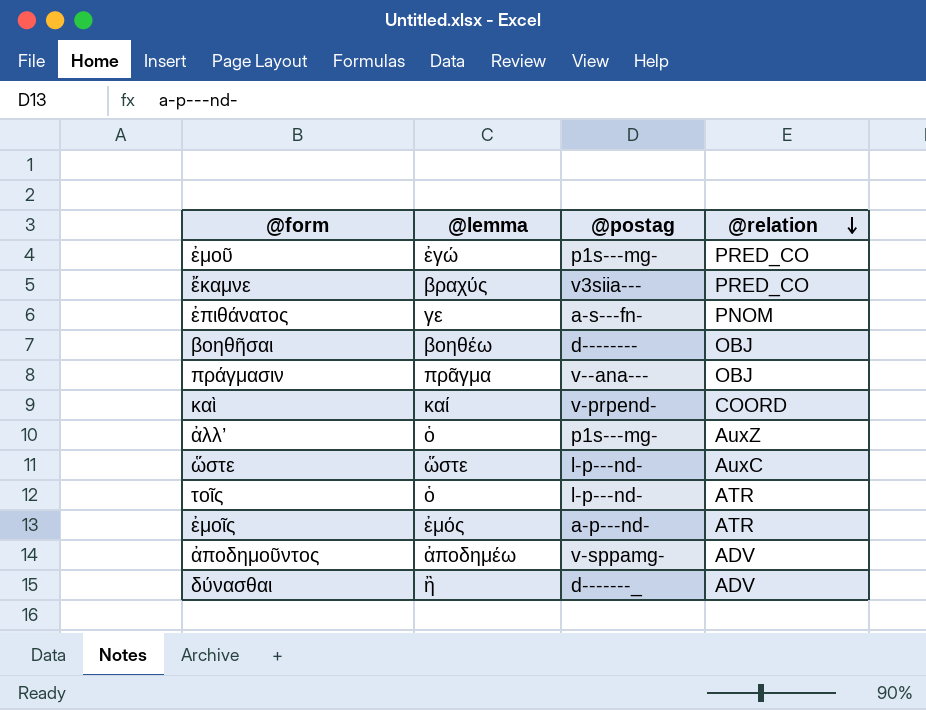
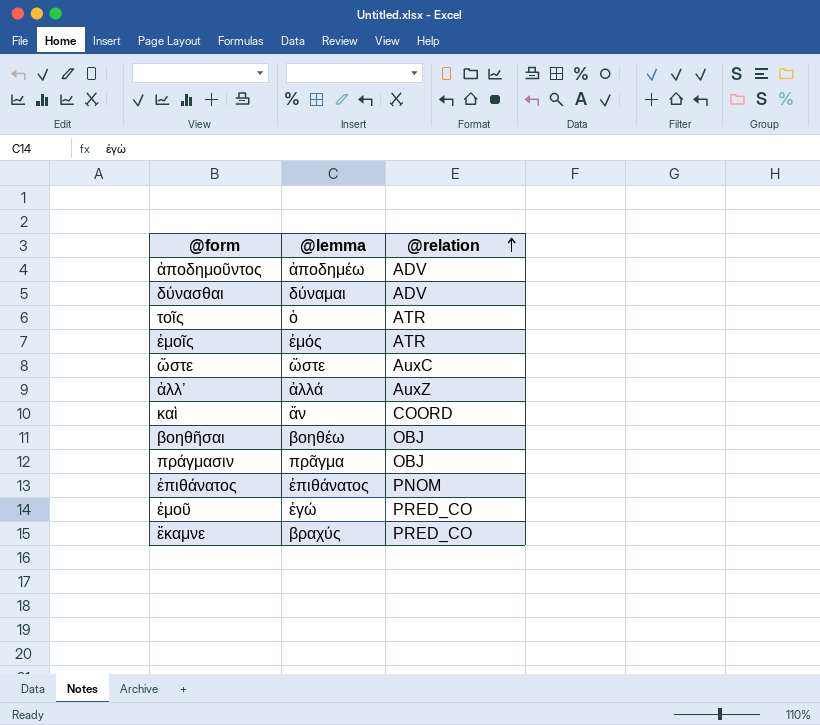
row order: @relation descending -> @relation ascending
column @postag | position: 3 -> none
δύνασθαι | @lemma: ἢ -> δύναμαι
ἀλλ’ | @lemma: ὁ -> ἀλλά
καὶ | @lemma: καί -> ἄν
ἐπιθάνατος | @lemma: γε -> ἐπιθάνατος

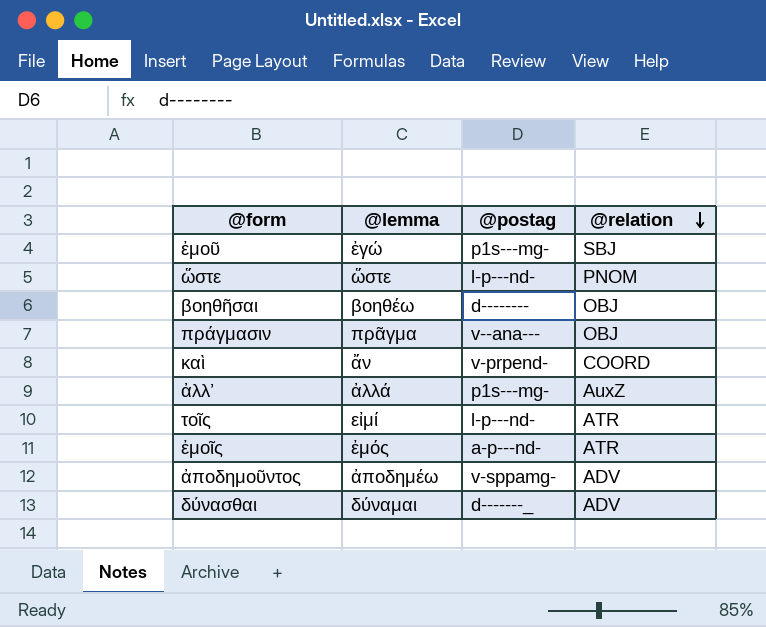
row order: @relation ascending -> @relation descending
column @postag | position: none -> 3
row ἐπιθάνατος: ἐπιθάνατος | PNOM -> none
row ἔκαμνε: βραχύς | PRED_CO -> none
ἐμοῦ | @relation: PRED_CO -> SBJ
ὥστε | @relation: AuxC -> PNOM
τοῖς | @lemma: ὁ -> εἰμί

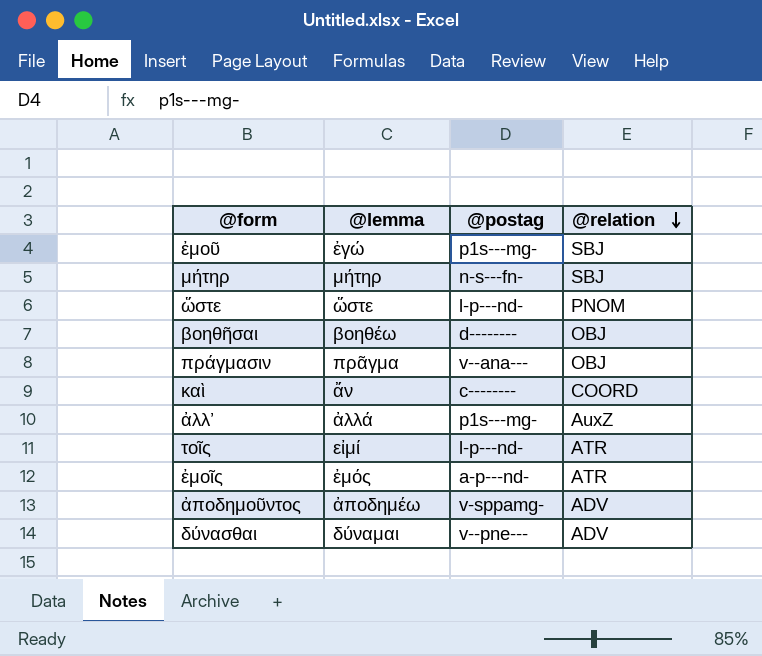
row μήτηρ: none -> μήτηρ | n-s---fn- | SBJ
καὶ | @postag: v-prpend- -> c--------
δύνασθαι | @postag: d-------_ -> v--pne---

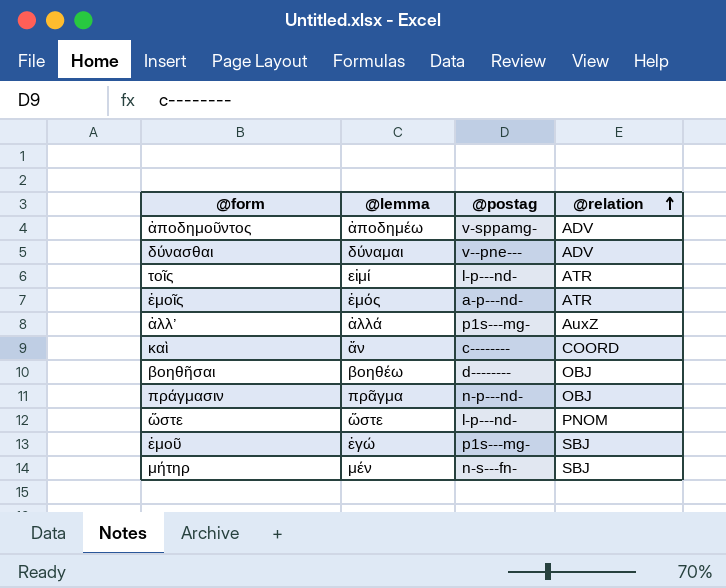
row order: @relation descending -> @relation ascending
πράγμασιν | @postag: v--ana--- -> n-p---nd-
μήτηρ | @lemma: μήτηρ -> μέν

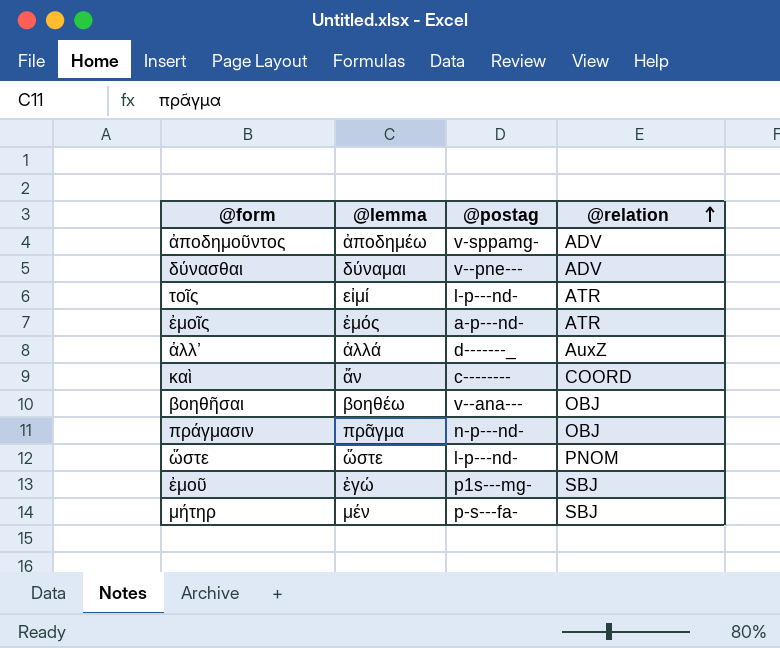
ἀλλ’ | @postag: p1s---mg- -> d-------_
βοηθῆσαι | @postag: d-------- -> v--ana---
μήτηρ | @postag: n-s---fn- -> p-s---fa-

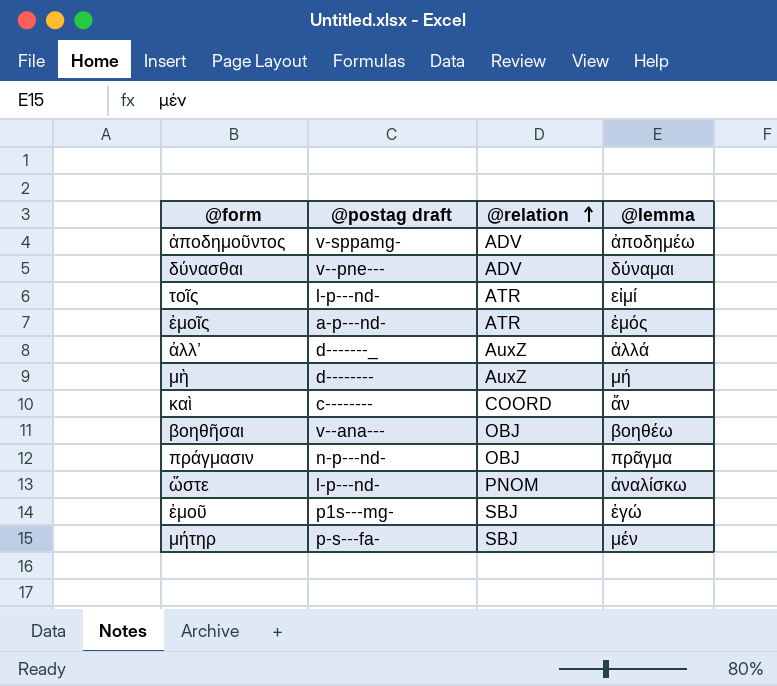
column name: @postag -> @postag draft
column @lemma | position: 2 -> 4
row μὴ: none -> d-------- | AuxZ | μή
ὥστε | @lemma: ὥστε -> ἀναλίσκω

